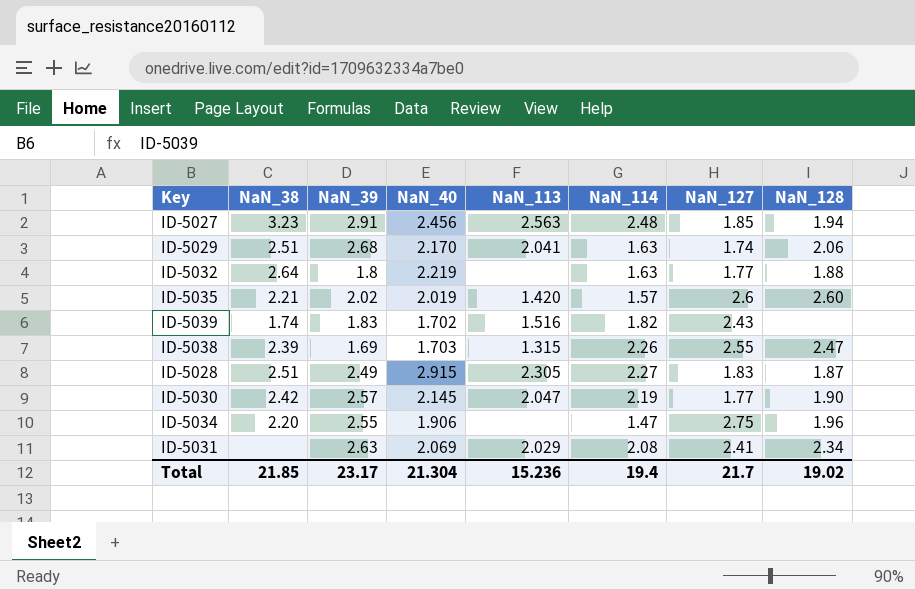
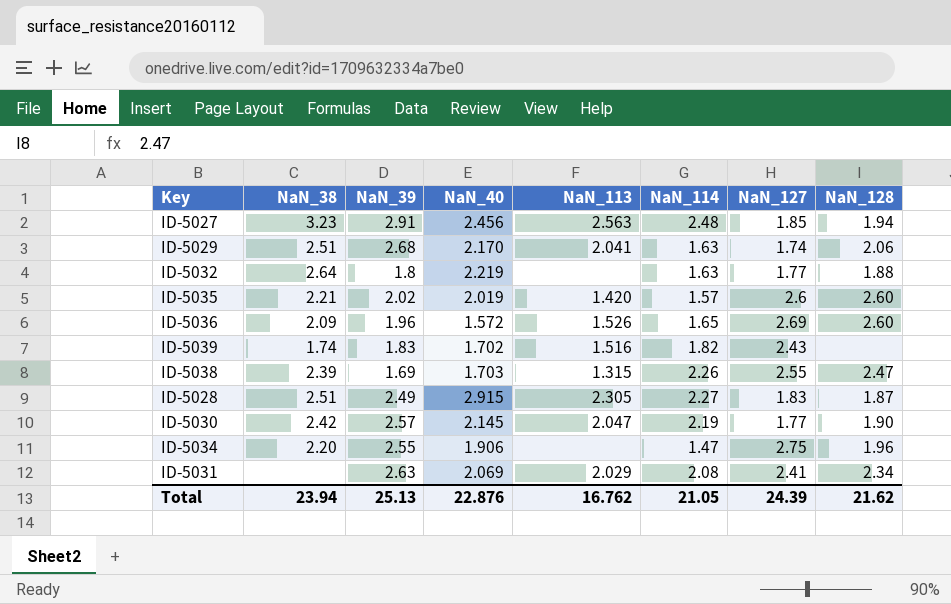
row ID-5036: none -> 2.09 | 1.96 | 1.572 | 1.526 | 1.65 | 2.69 | 2.60
Total | NaN_38: 21.85 -> 23.94
Total | NaN_39: 23.17 -> 25.13
Total | NaN_40: 21.304 -> 22.876
Total | NaN_113: 15.236 -> 16.762
Total | NaN_114: 19.4 -> 21.05
Total | NaN_127: 21.7 -> 24.39
Total | NaN_128: 19.02 -> 21.62

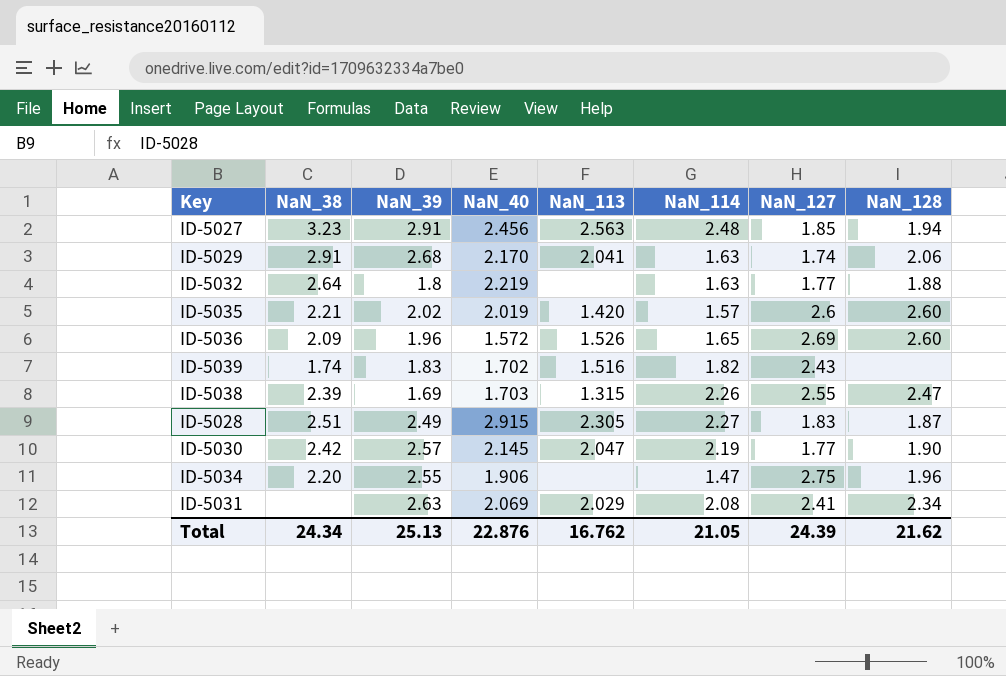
ID-5029 | NaN_38: 2.51 -> 2.91
Total | NaN_38: 23.94 -> 24.34

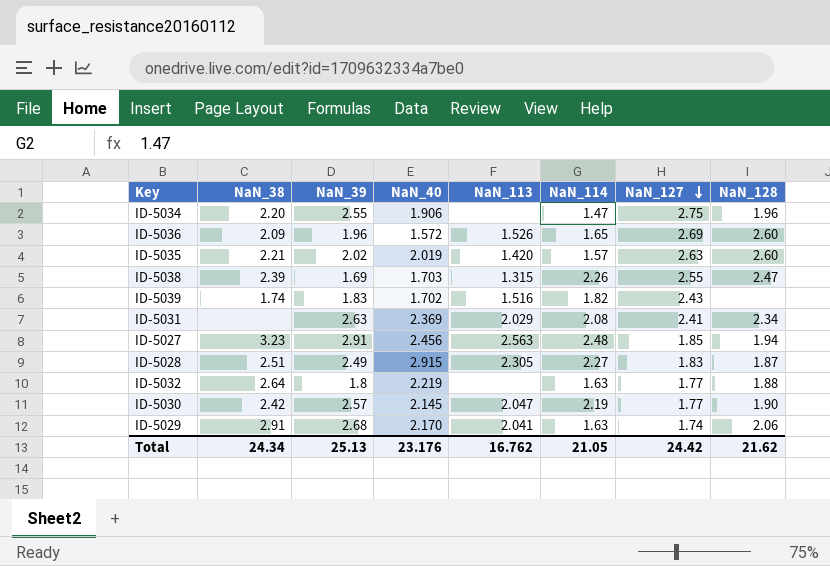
row order: none -> NaN_127 descending
ID-5035 | NaN_127: 2.6 -> 2.63
ID-5031 | NaN_40: 2.069 -> 2.369
Total | NaN_40: 22.876 -> 23.176
Total | NaN_127: 24.39 -> 24.42

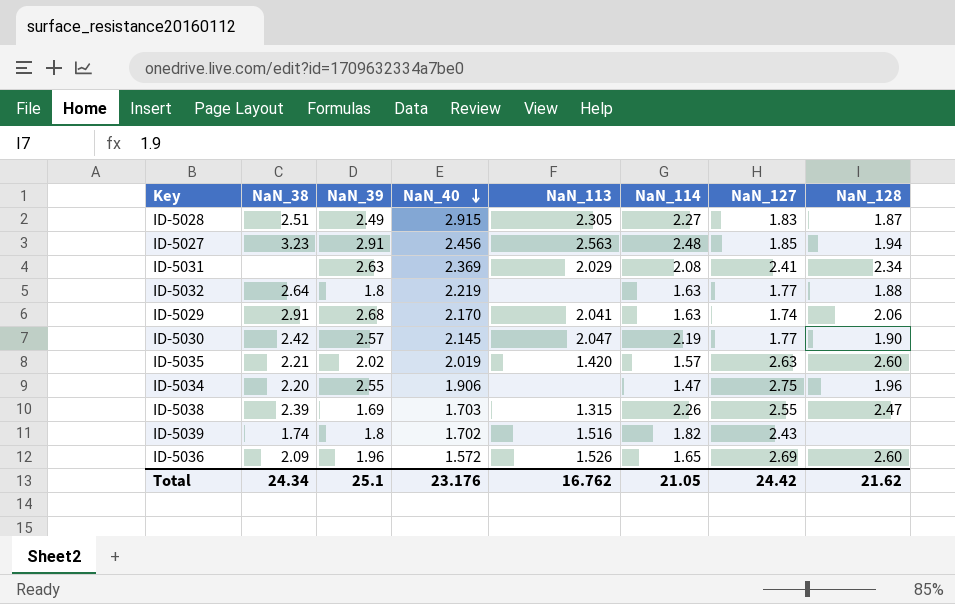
row order: NaN_127 descending -> NaN_40 descending
ID-5039 | NaN_39: 1.83 -> 1.8
Total | NaN_39: 25.13 -> 25.1

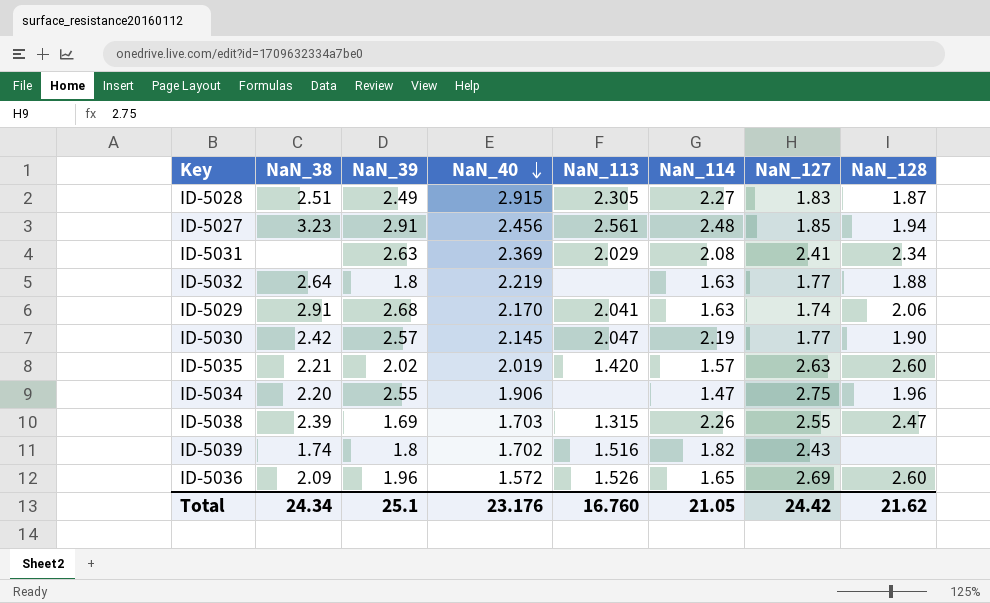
ID-5027 | NaN_113: 2.563 -> 2.561
Total | NaN_113: 16.762 -> 16.760

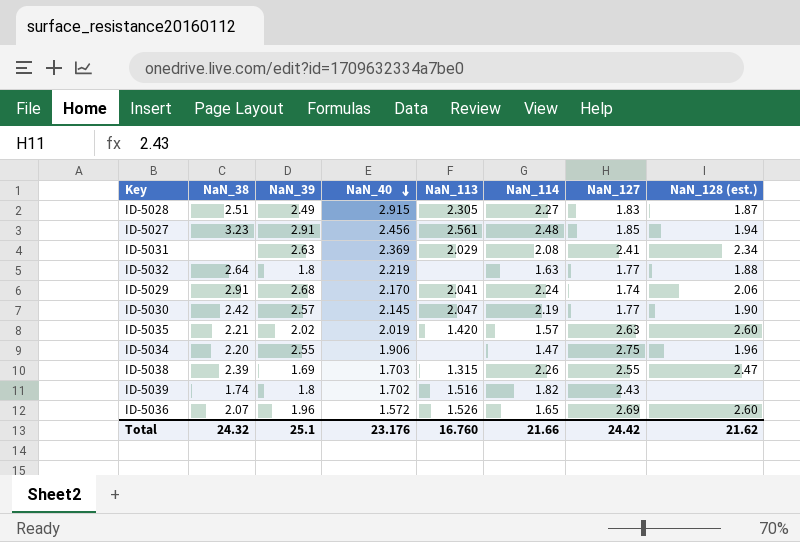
column name: NaN_128 -> NaN_128 (est.)
ID-5029 | NaN_114: 1.63 -> 2.24
ID-5036 | NaN_38: 2.09 -> 2.07
Total | NaN_38: 24.34 -> 24.32
Total | NaN_114: 21.05 -> 21.66

